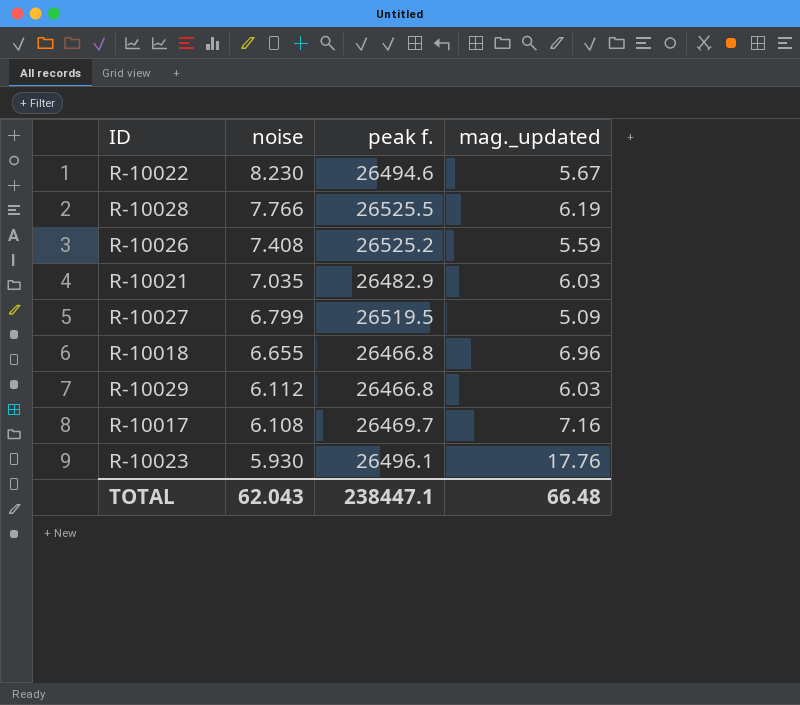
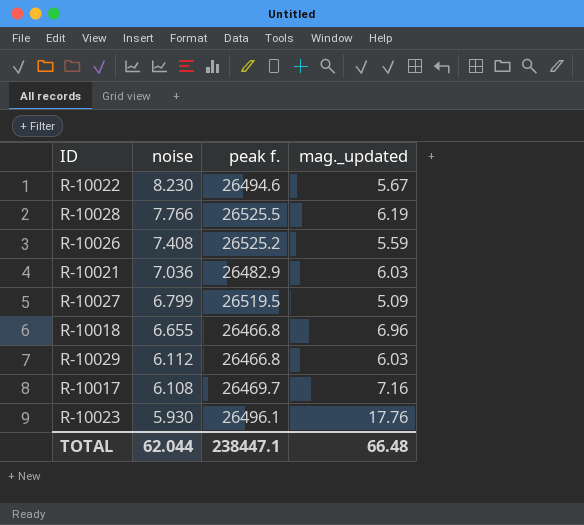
R-10021 | noise: 7.035 -> 7.036
TOTAL | noise: 62.043 -> 62.044

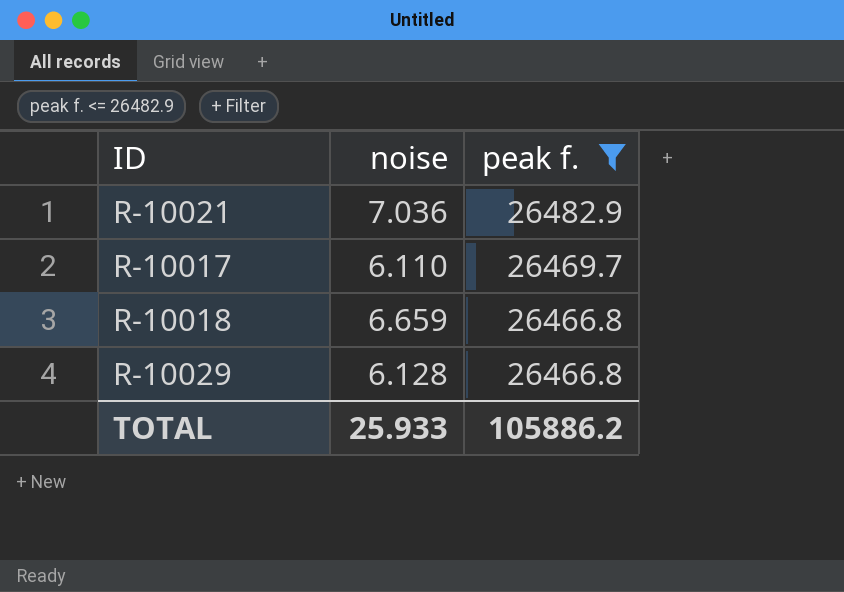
filter: none -> peak f. <= 26482.9
row order: noise descending -> peak f. descending
column mag._updated | position: 4 -> none
R-10017 | noise: 6.108 -> 6.110
R-10018 | noise: 6.655 -> 6.659
R-10029 | noise: 6.112 -> 6.128
TOTAL | noise: 62.044 -> 25.933
TOTAL | peak f.: 238447.1 -> 105886.2

